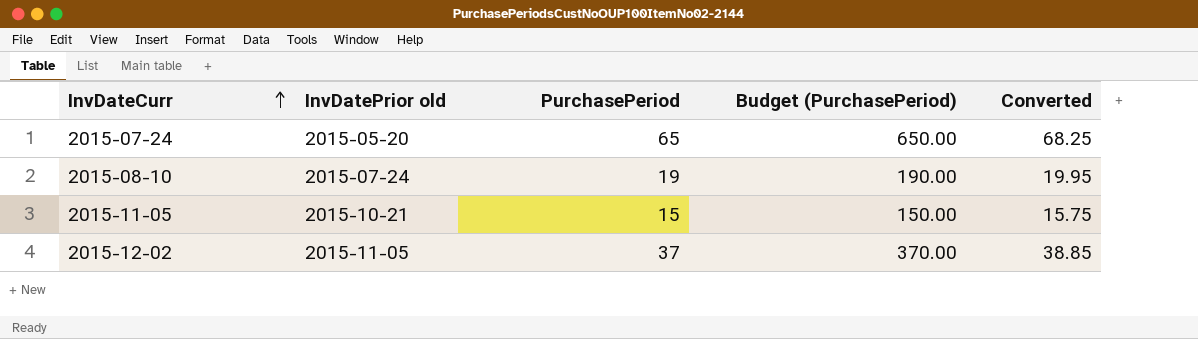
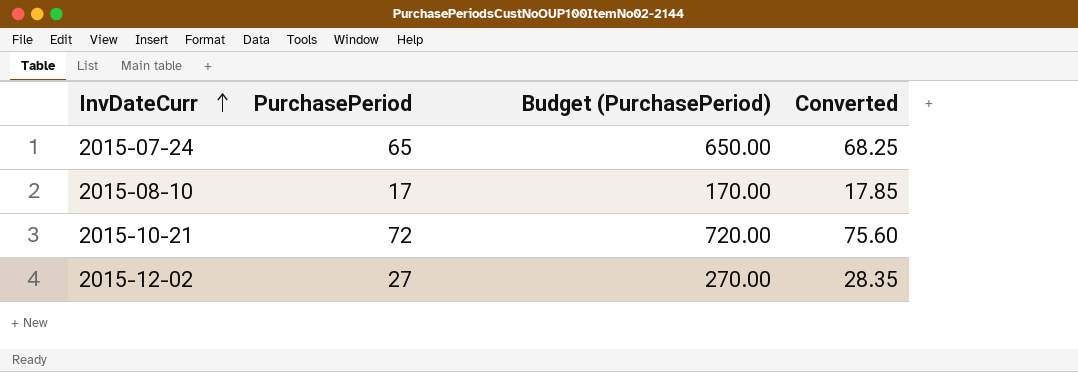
column InvDatePrior old | position: 2 -> none
row 2015-11-05: 2015-10-21 | 15 | 150.00 | 15.75 -> none
2015-08-10 | PurchasePeriod: 19 -> 17
2015-08-10 | Budget (PurchasePeriod): 190.00 -> 170.00
2015-08-10 | Converted: 19.95 -> 17.85
row 2015-10-21: none -> 72 | 720.00 | 75.60
2015-12-02 | PurchasePeriod: 37 -> 27
2015-12-02 | Budget (PurchasePeriod): 370.00 -> 270.00
2015-12-02 | Converted: 38.85 -> 28.35

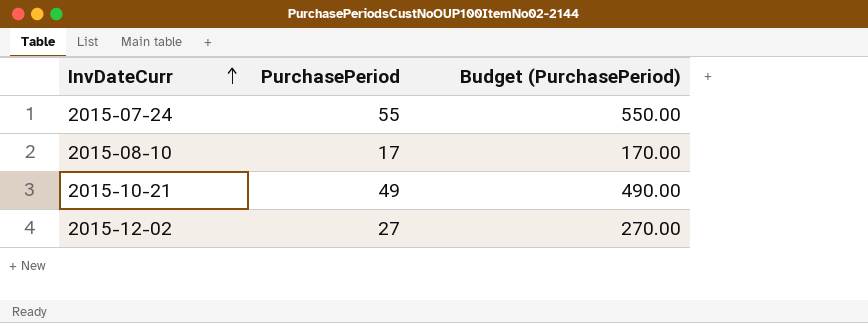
column Converted | formula: [PurchasePeriod] * 1.05 -> none
2015-07-24 | PurchasePeriod: 65 -> 55
2015-07-24 | Budget (PurchasePeriod): 650.00 -> 550.00
2015-10-21 | PurchasePeriod: 72 -> 49
2015-10-21 | Budget (PurchasePeriod): 720.00 -> 490.00

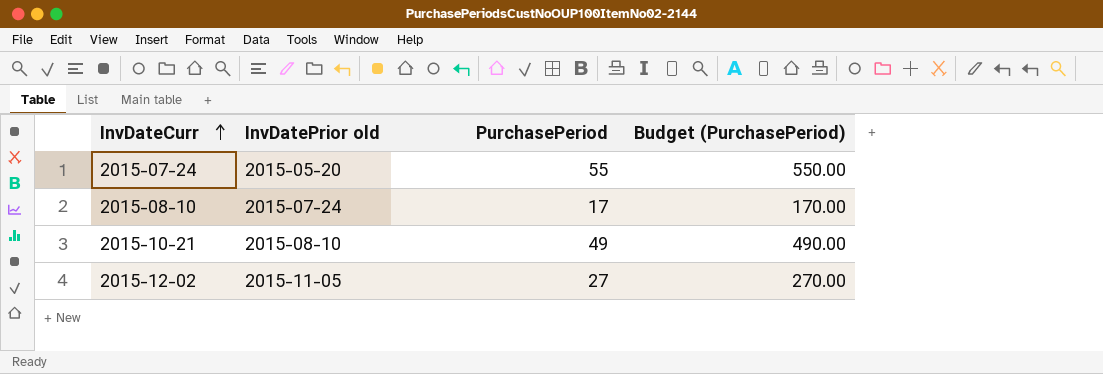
column InvDatePrior old | position: none -> 2

